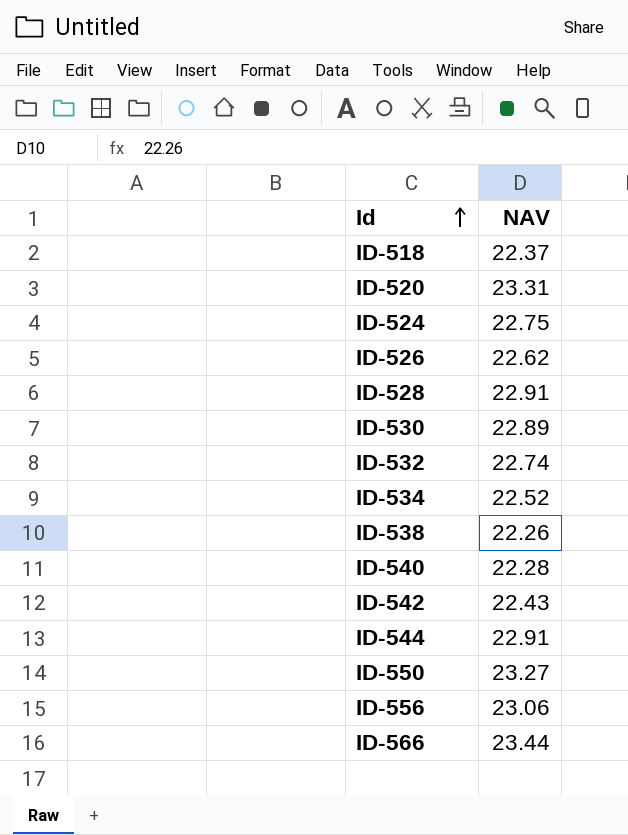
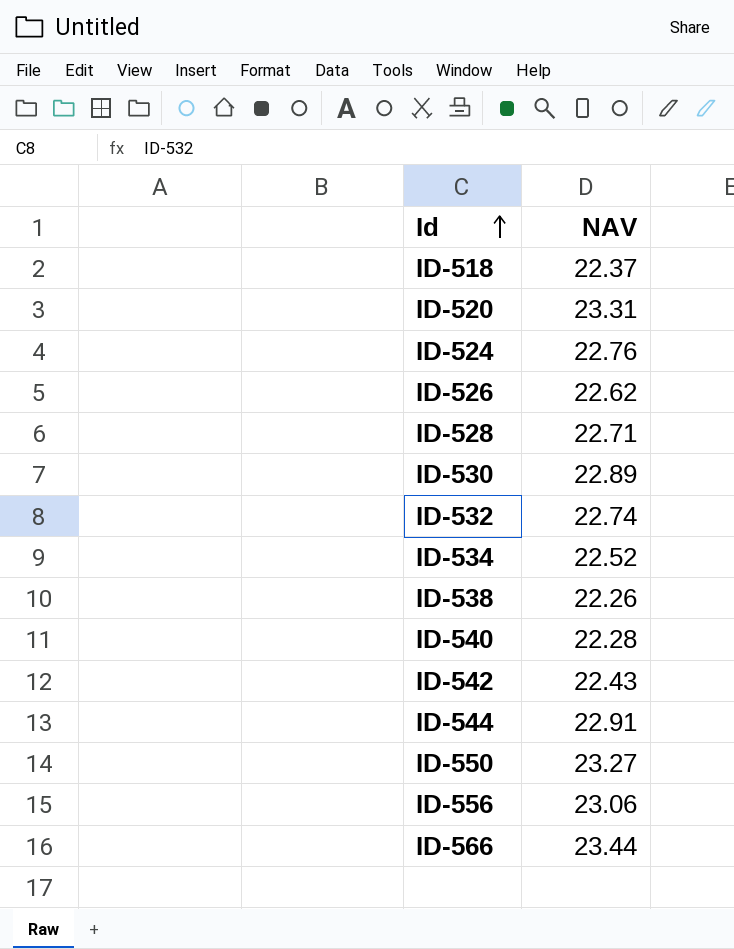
ID-524 | NAV: 22.75 -> 22.76
ID-528 | NAV: 22.91 -> 22.71

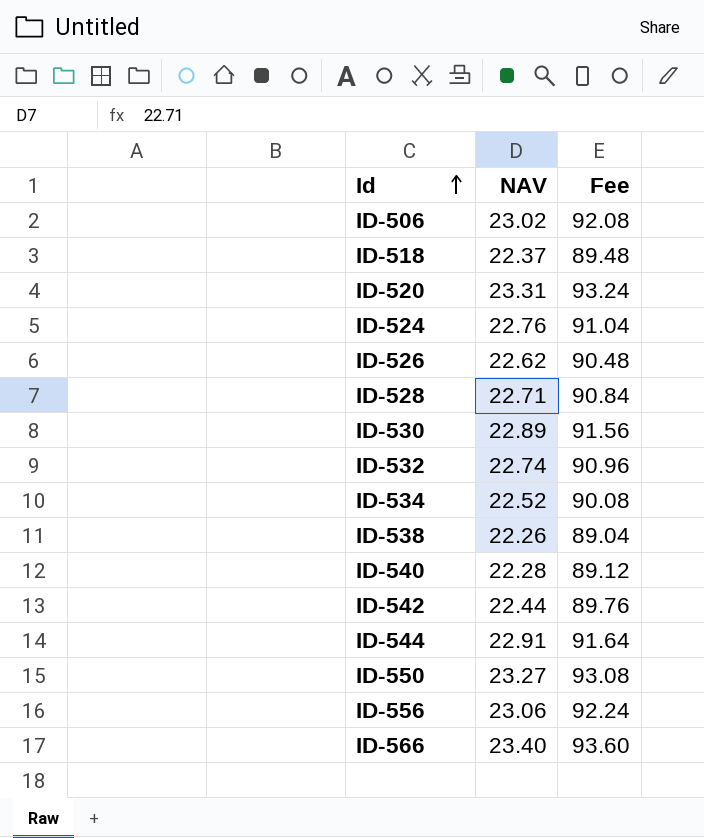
column Fee | formula: none -> [NAV] * 4
row ID-506: none -> 23.02 | 92.08
ID-542 | NAV: 22.43 -> 22.44
ID-566 | NAV: 23.44 -> 23.40

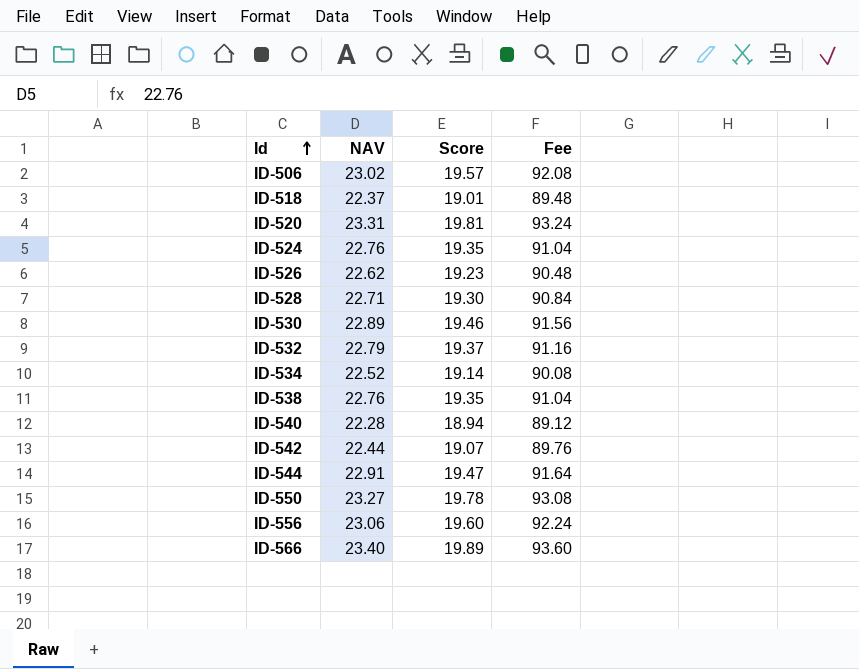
column Score | formula: none -> [NAV] * 0.85
ID-532 | NAV: 22.74 -> 22.79
ID-532 | Fee: 90.96 -> 91.16
ID-538 | NAV: 22.26 -> 22.76
ID-538 | Fee: 89.04 -> 91.04

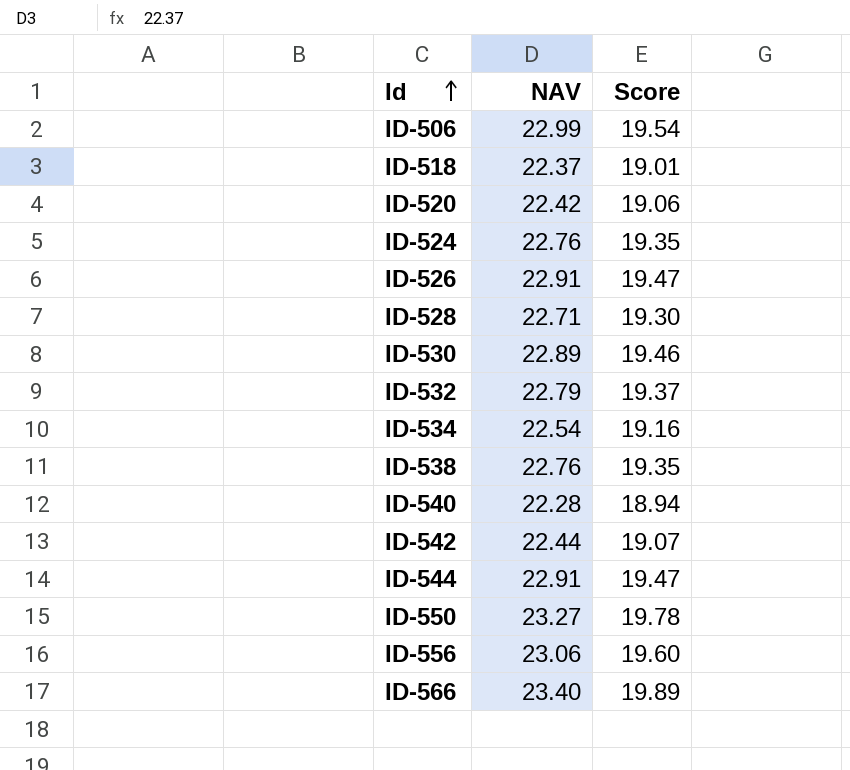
column Fee | formula: [NAV] * 4 -> none
ID-506 | NAV: 23.02 -> 22.99
ID-506 | Score: 19.57 -> 19.54
ID-520 | NAV: 23.31 -> 22.42
ID-520 | Score: 19.81 -> 19.06
ID-526 | NAV: 22.62 -> 22.91
ID-526 | Score: 19.23 -> 19.47
ID-534 | NAV: 22.52 -> 22.54
ID-534 | Score: 19.14 -> 19.16

